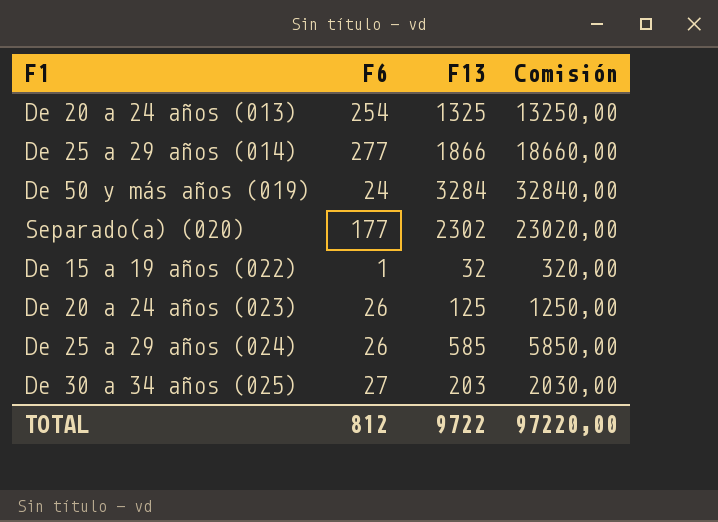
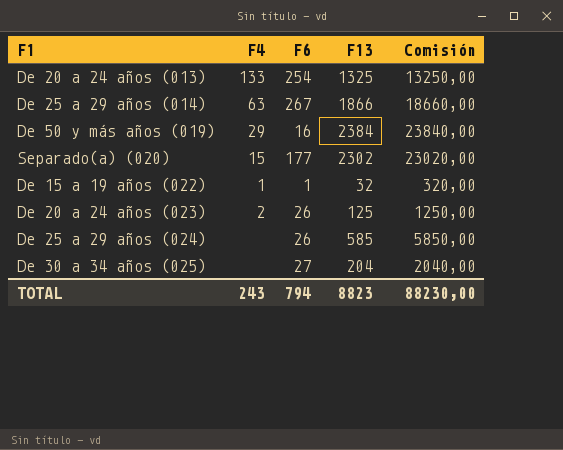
column F4 | position: none -> 2
De 25 a 29 años (014) | F6: 277 -> 267
De 50 y más años (019) | F6: 24 -> 16
De 50 y más años (019) | F13: 3284 -> 2384
De 50 y más años (019) | Comisión: 32840,00 -> 23840,00
De 30 a 34 años (025) | F13: 203 -> 204
De 30 a 34 años (025) | Comisión: 2030,00 -> 2040,00
TOTAL | F6: 812 -> 794
TOTAL | F13: 9722 -> 8823
TOTAL | Comisión: 97220,00 -> 88230,00

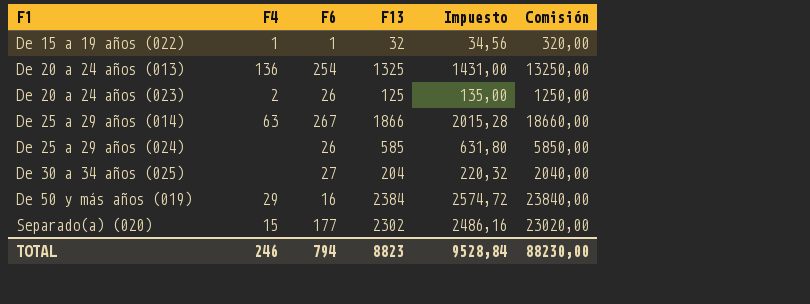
row order: none -> F1 ascending
column Impuesto | formula: none -> [F13] * 1,08
De 20 a 24 años (013) | F4: 133 -> 136
TOTAL | F4: 243 -> 246

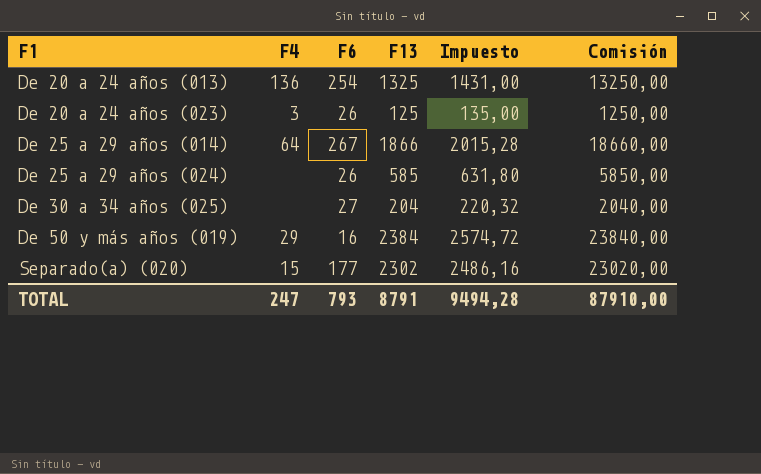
row De 15 a 19 años (022): 1 | 1 | 32 | 34,56 | 320,00 -> none
De 20 a 24 años (023) | F4: 2 -> 3
De 25 a 29 años (014) | F4: 63 -> 64
TOTAL | F4: 246 -> 247
TOTAL | F6: 794 -> 793
TOTAL | F13: 8823 -> 8791
TOTAL | Impuesto: 9528,84 -> 9494,28
TOTAL | Comisión: 88230,00 -> 87910,00

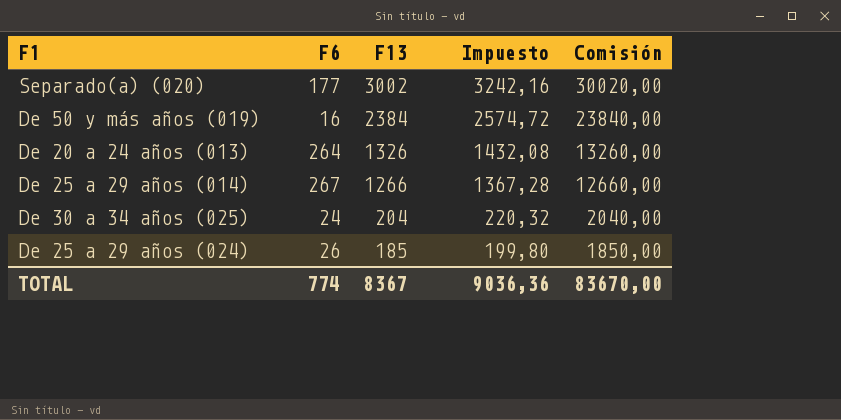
row order: F1 ascending -> F13 descending
column F4 | position: 2 -> none
row De 20 a 24 años (023): 3 | 26 | 125 | 135,00 | 1250,00 -> none
Separado(a) (020) | F13: 2302 -> 3002
Separado(a) (020) | Impuesto: 2486,16 -> 3242,16
Separado(a) (020) | Comisión: 23020,00 -> 30020,00
De 20 a 24 años (013) | F6: 254 -> 264
De 20 a 24 años (013) | F13: 1325 -> 1326
De 20 a 24 años (013) | Impuesto: 1431,00 -> 1432,08
De 20 a 24 años (013) | Comisión: 13250,00 -> 13260,00
De 25 a 29 años (014) | F13: 1866 -> 1266
De 25 a 29 años (014) | Impuesto: 2015,28 -> 1367,28
De 25 a 29 años (014) | Comisión: 18660,00 -> 12660,00
De 30 a 34 años (025) | F6: 27 -> 24
De 25 a 29 años (024) | F13: 585 -> 185
De 25 a 29 años (024) | Impuesto: 631,80 -> 199,80
De 25 a 29 años (024) | Comisión: 5850,00 -> 1850,00
TOTAL | F6: 793 -> 774
TOTAL | F13: 8791 -> 8367
TOTAL | Impuesto: 9494,28 -> 9036,36
TOTAL | Comisión: 87910,00 -> 83670,00

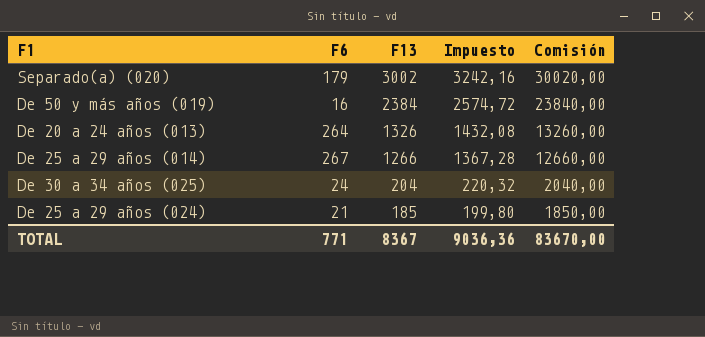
Separado(a) (020) | F6: 177 -> 179
De 25 a 29 años (024) | F6: 26 -> 21
TOTAL | F6: 774 -> 771

